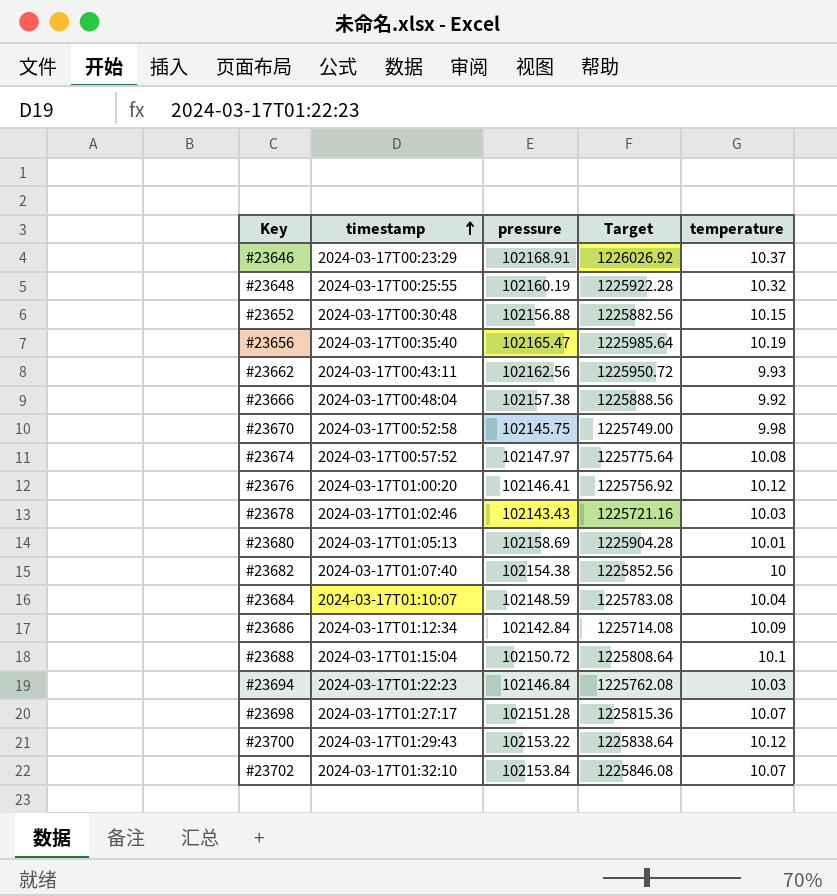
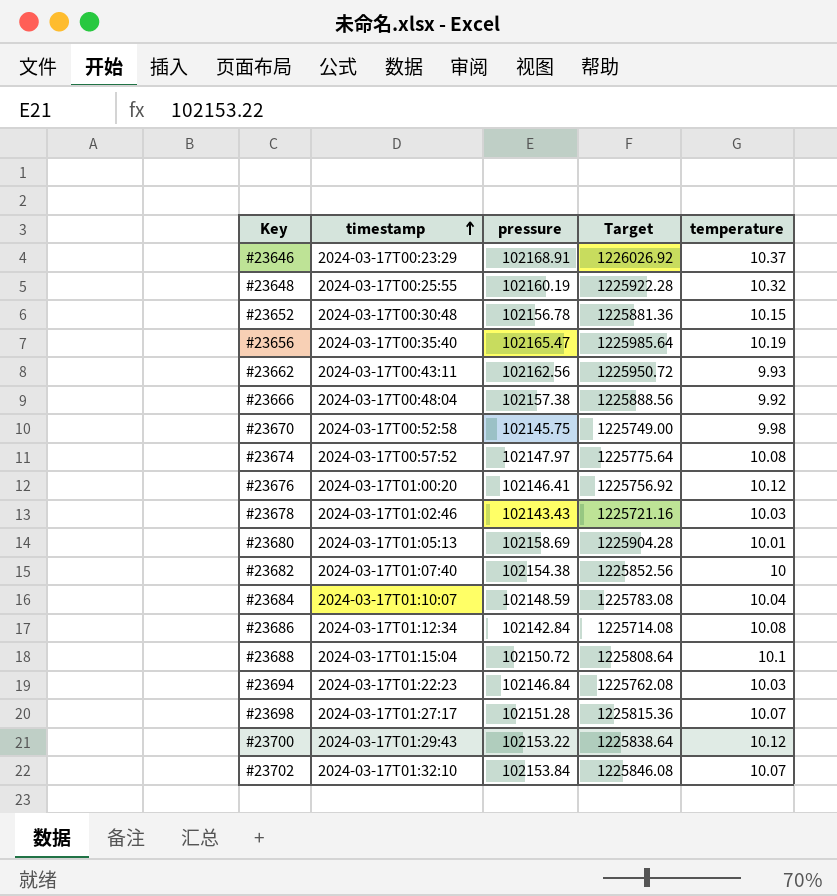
#23652 | pressure: 102156.88 -> 102156.78
#23652 | Target: 1225882.56 -> 1225881.36
#23686 | temperature: 10.09 -> 10.08

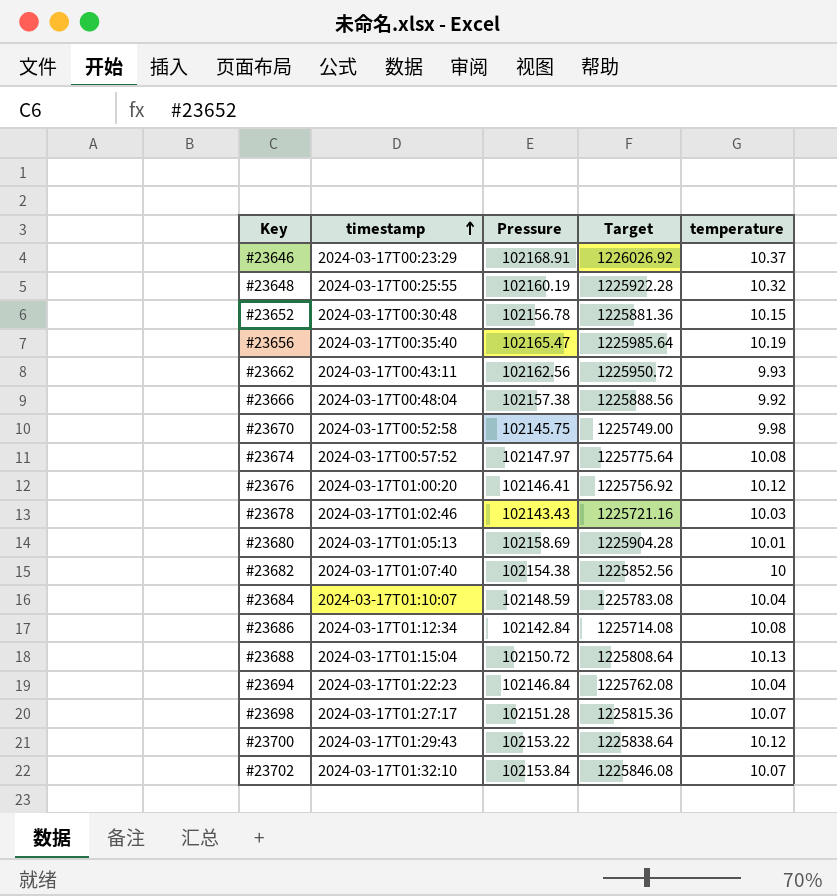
column name: pressure -> Pressure
#23688 | temperature: 10.1 -> 10.13
#23694 | temperature: 10.03 -> 10.04

